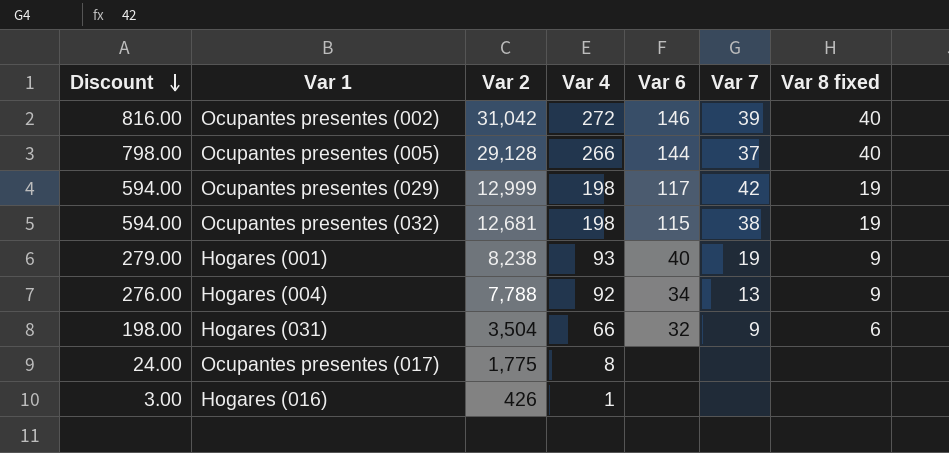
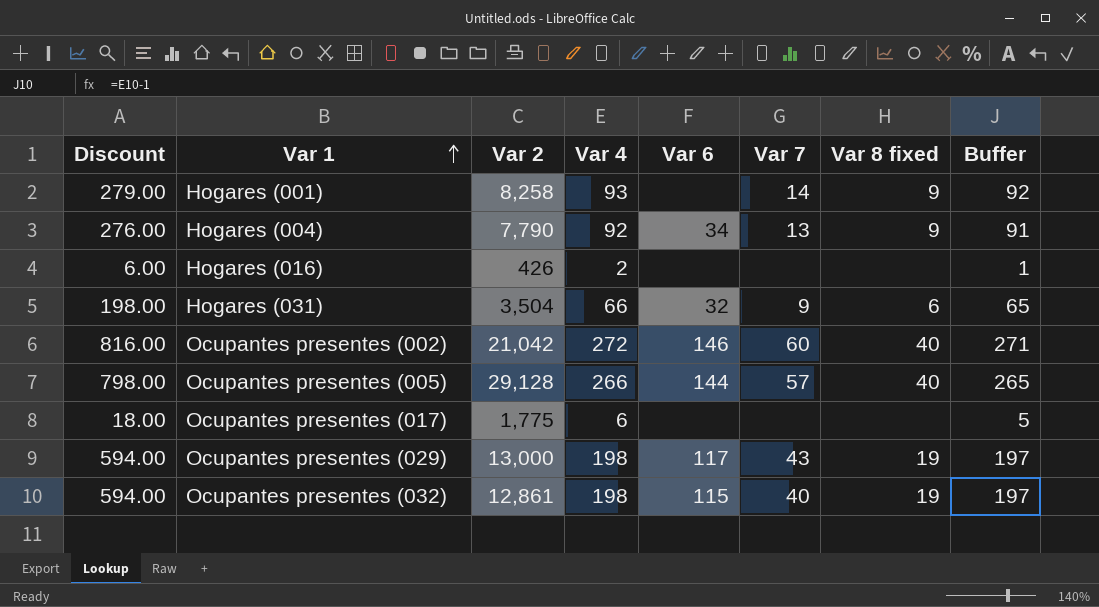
row order: Discount descending -> Var 1 ascending
column Buffer | formula: none -> [Var 4] - 1
Hogares (001) | Var 2: 8,238 -> 8,258
Hogares (001) | Var 6: 40 -> none
Hogares (001) | Var 7: 19 -> 14
Hogares (004) | Var 2: 7,788 -> 7,790
Hogares (016) | Discount: 3.00 -> 6.00
Hogares (016) | Var 4: 1 -> 2
Ocupantes presentes (002) | Var 2: 31,042 -> 21,042
Ocupantes presentes (002) | Var 7: 39 -> 60
Ocupantes presentes (005) | Var 7: 37 -> 57
Ocupantes presentes (017) | Discount: 24.00 -> 18.00
Ocupantes presentes (017) | Var 4: 8 -> 6
Ocupantes presentes (029) | Var 2: 12,999 -> 13,000
Ocupantes presentes (029) | Var 7: 42 -> 43
Ocupantes presentes (032) | Var 2: 12,681 -> 12,861
Ocupantes presentes (032) | Var 7: 38 -> 40

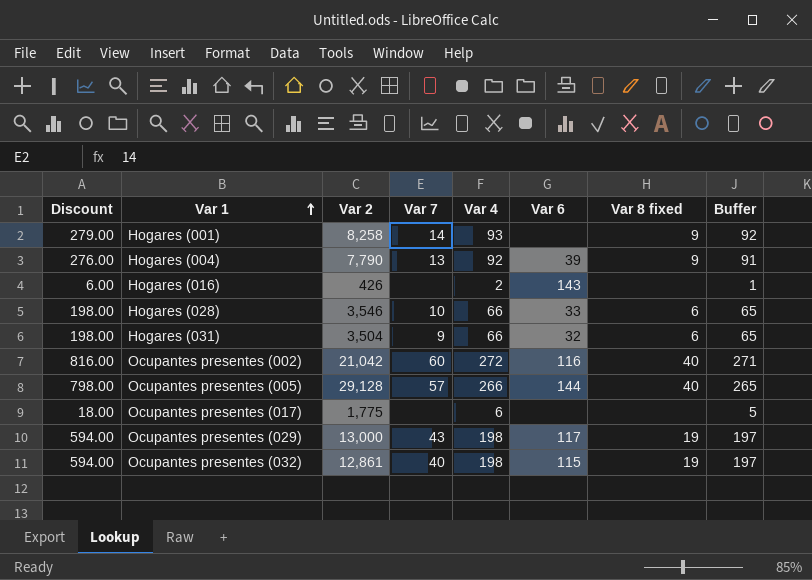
column Var 7 | position: 6 -> 4
Hogares (004) | Var 6: 34 -> 39
Hogares (016) | Var 6: none -> 143
row Hogares (028): none -> 198.00 | 3,546 | 10 | 66 | 33 | 6 | 65
Ocupantes presentes (002) | Var 6: 146 -> 116

